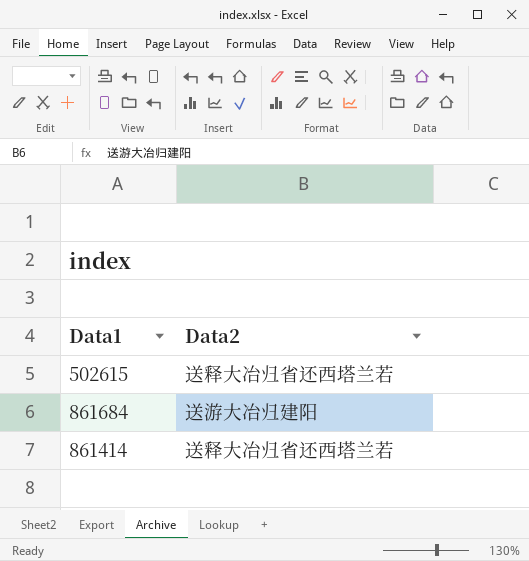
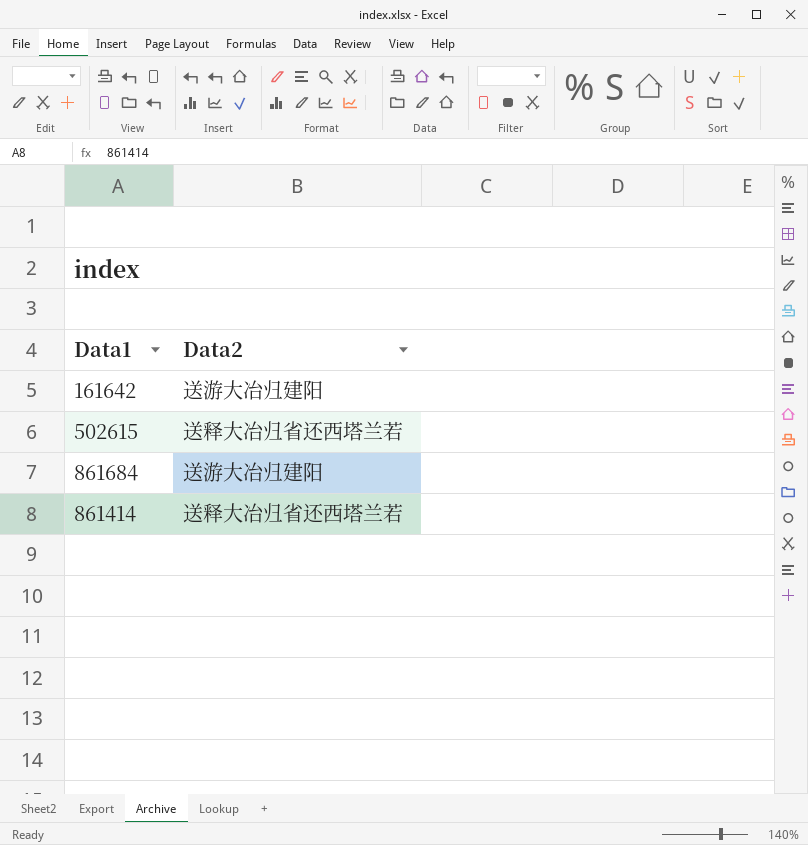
row 161642: none -> 送游大冶归建阳

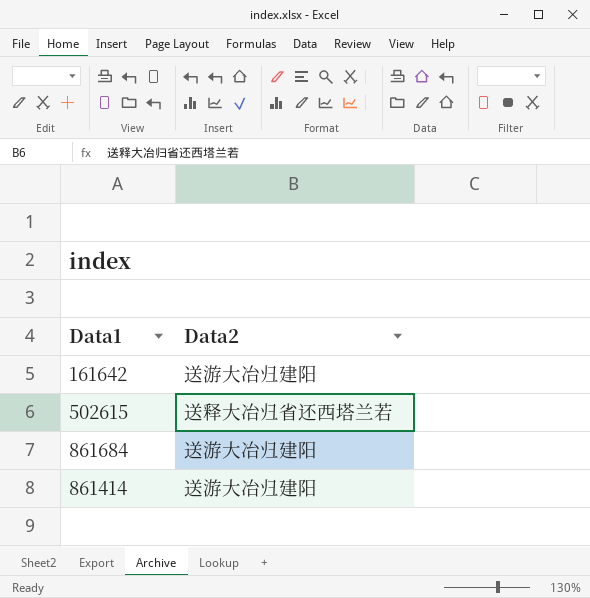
861414 | Data2: 送释大冶归省还西塔兰若 -> 送游大冶归建阳

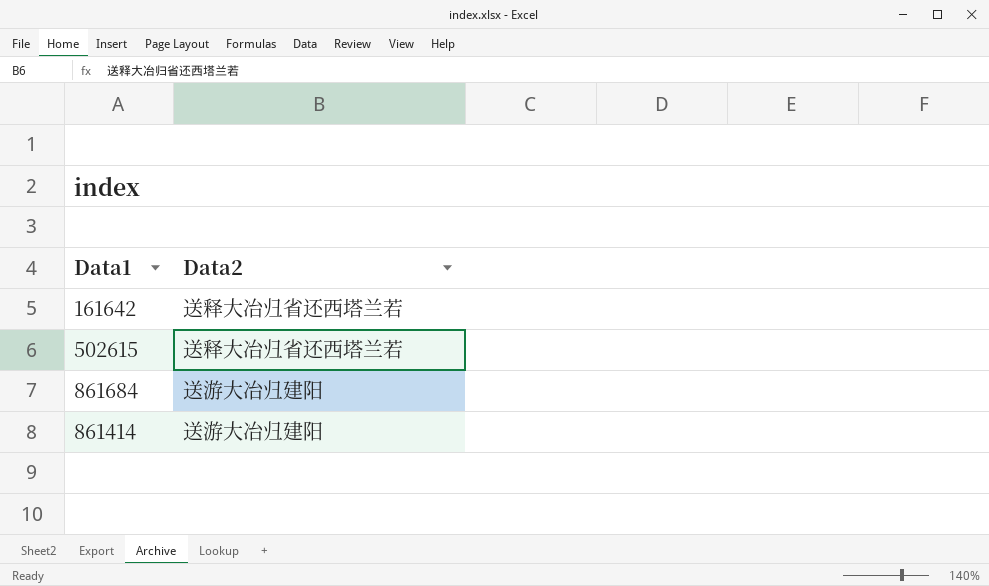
161642 | Data2: 送游大冶归建阳 -> 送释大冶归省还西塔兰若

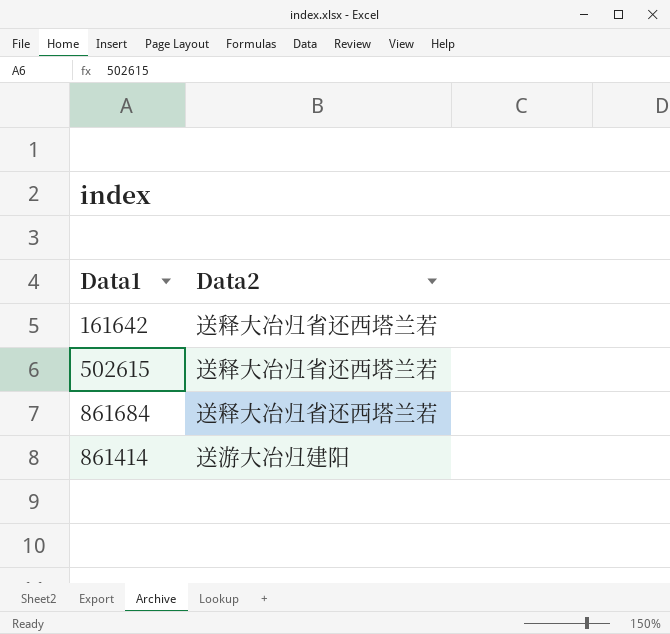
861684 | Data2: 送游大冶归建阳 -> 送释大冶归省还西塔兰若

